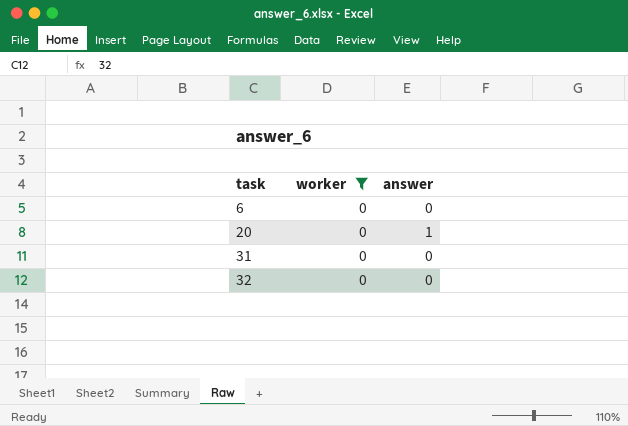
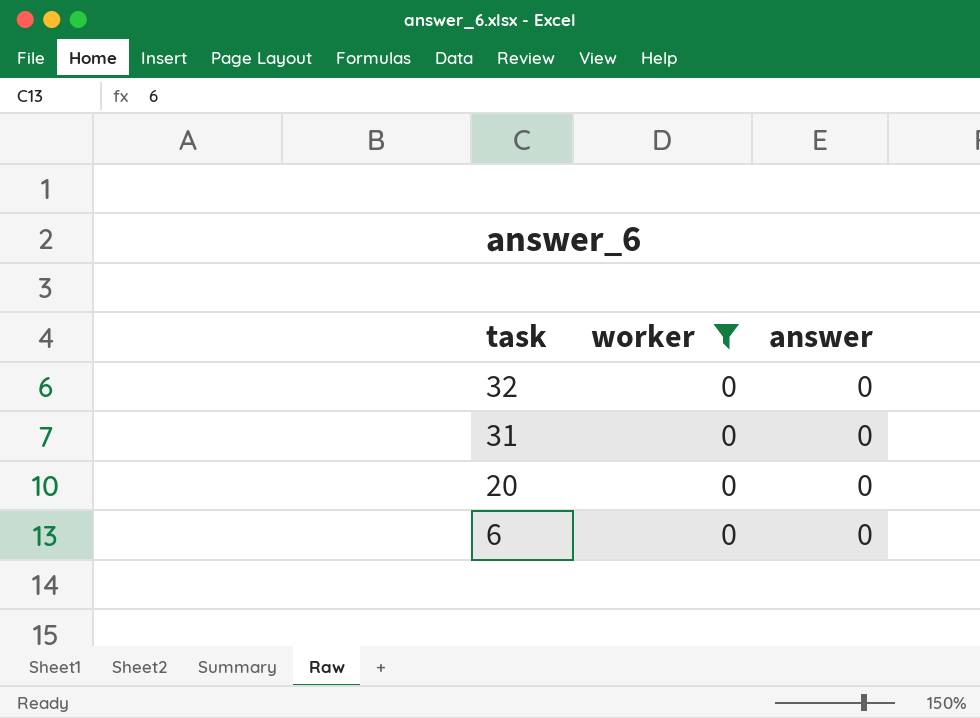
row order: task ascending -> task descending
20 | answer: 1 -> 0

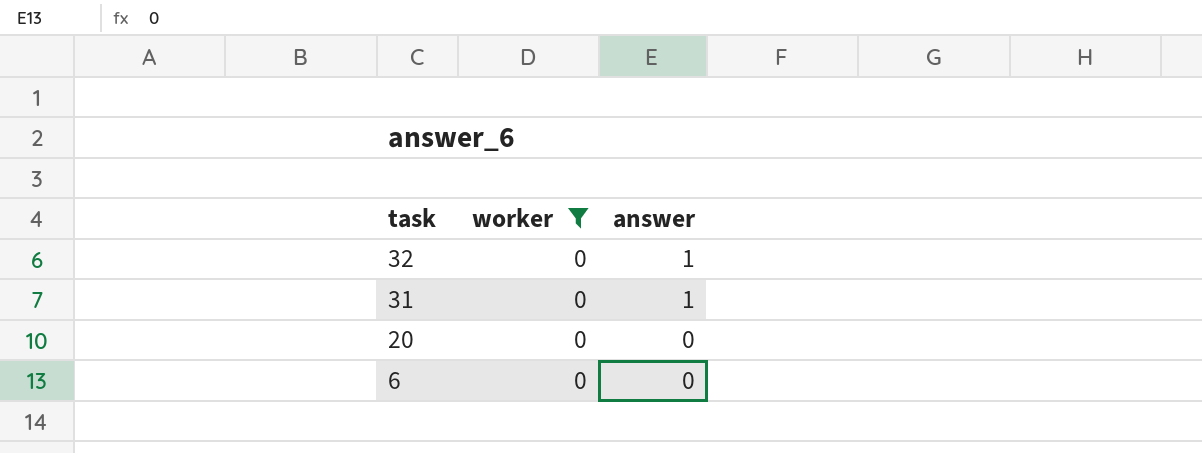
32 | answer: 0 -> 1
31 | answer: 0 -> 1

